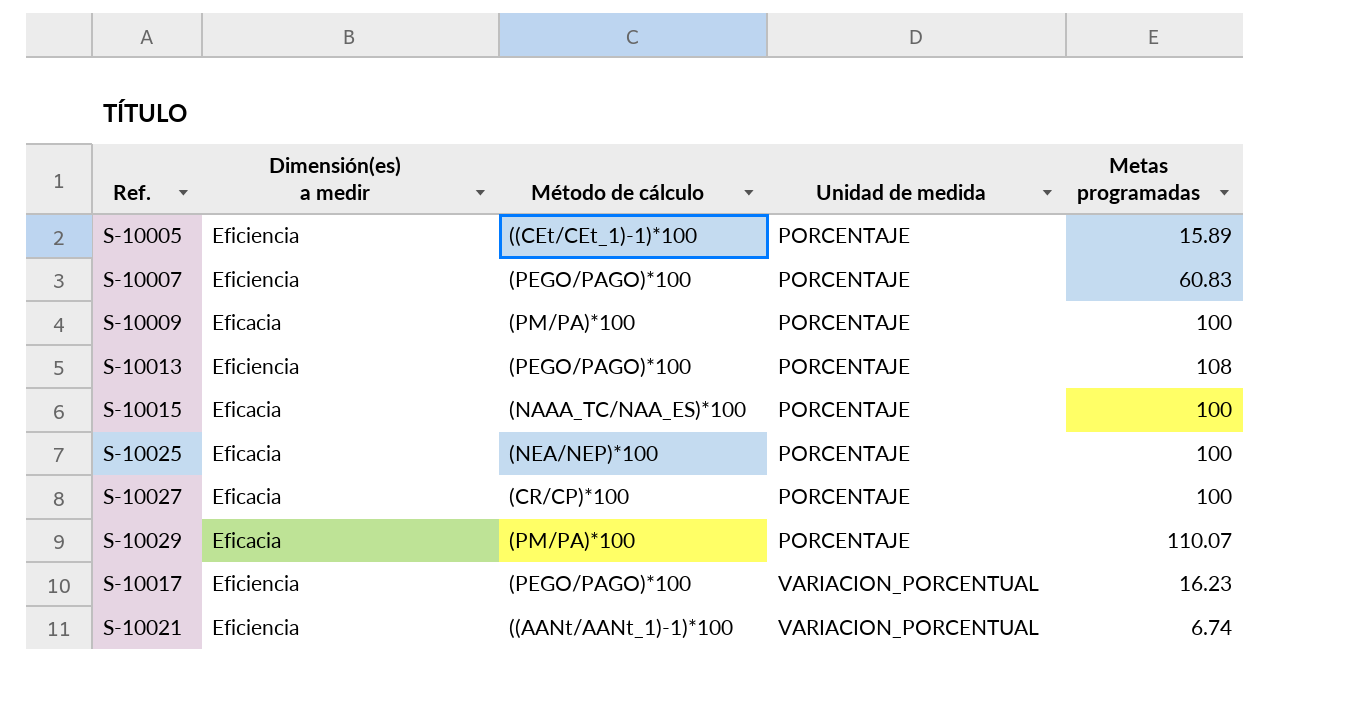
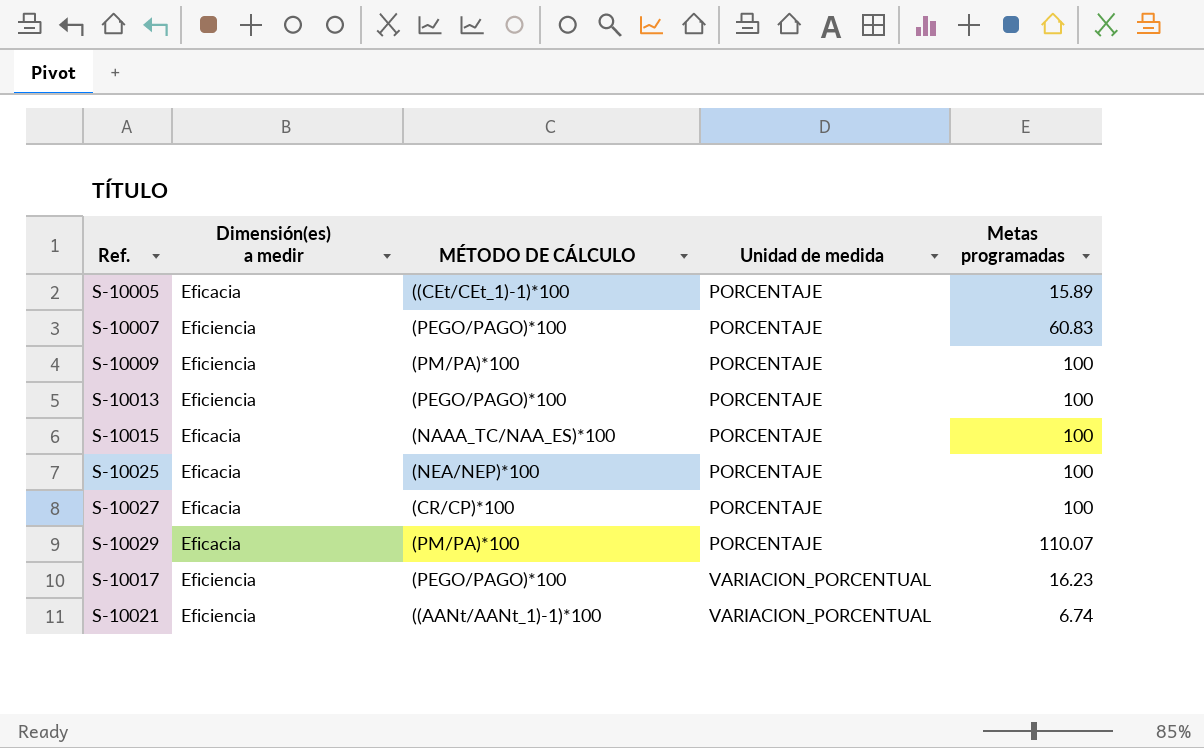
column name: Método de cálculo -> MÉTODO DE CÁLCULO
S-10005 | Dimensión(es) a medir: Eficiencia -> Eficacia
S-10009 | Dimensión(es) a medir: Eficacia -> Eficiencia
S-10013 | Metas programadas: 108 -> 100

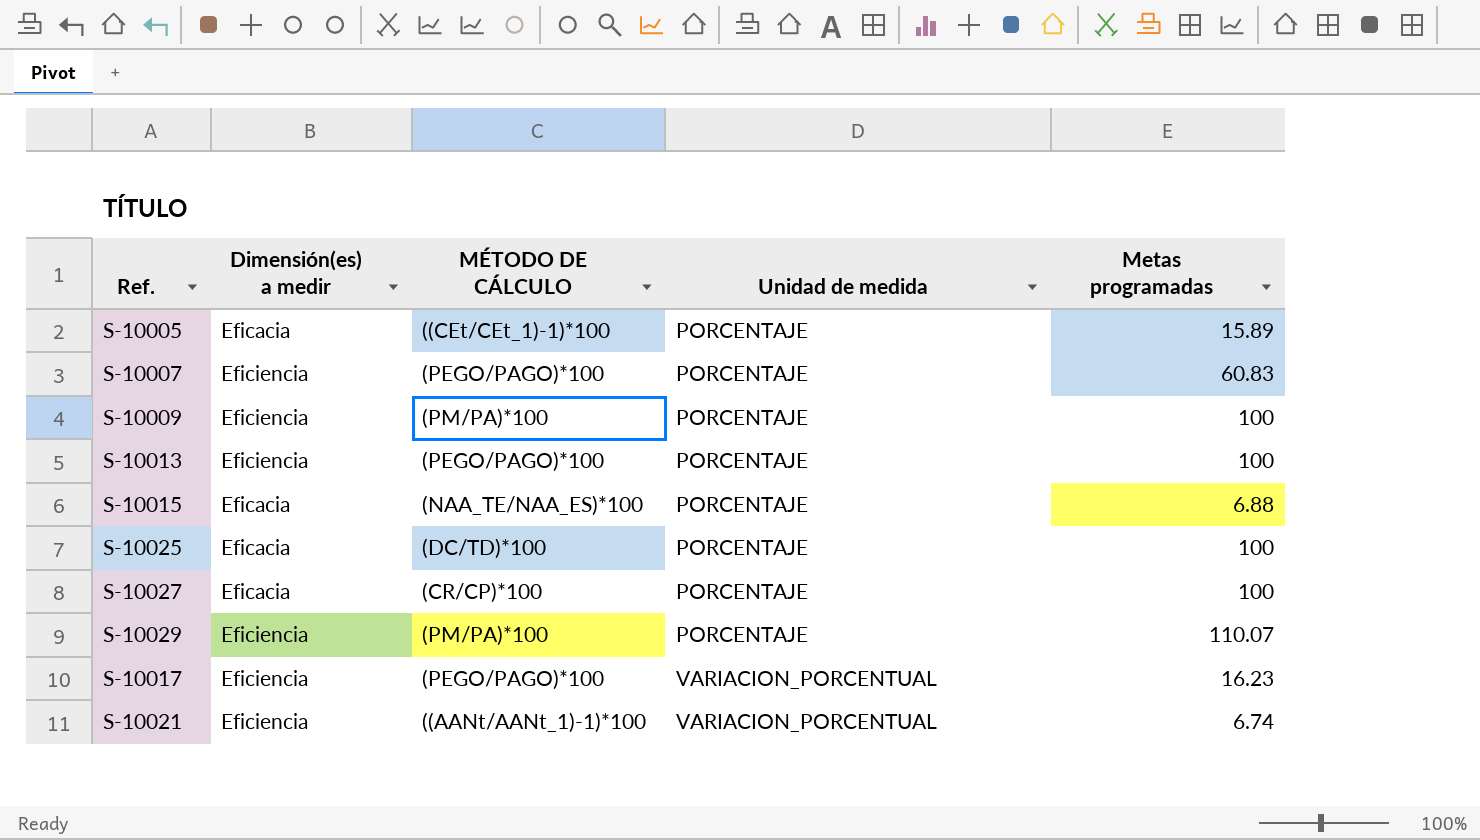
S-10015 | MÉTODO DE CÁLCULO: (NAAA_TC/NAA_ES)*100 -> (NAA_TE/NAA_ES)*100
S-10015 | Metas programadas: 100 -> 6.88
S-10025 | MÉTODO DE CÁLCULO: (NEA/NEP)*100 -> (DC/TD)*100
S-10029 | Dimensión(es) a medir: Eficacia -> Eficiencia

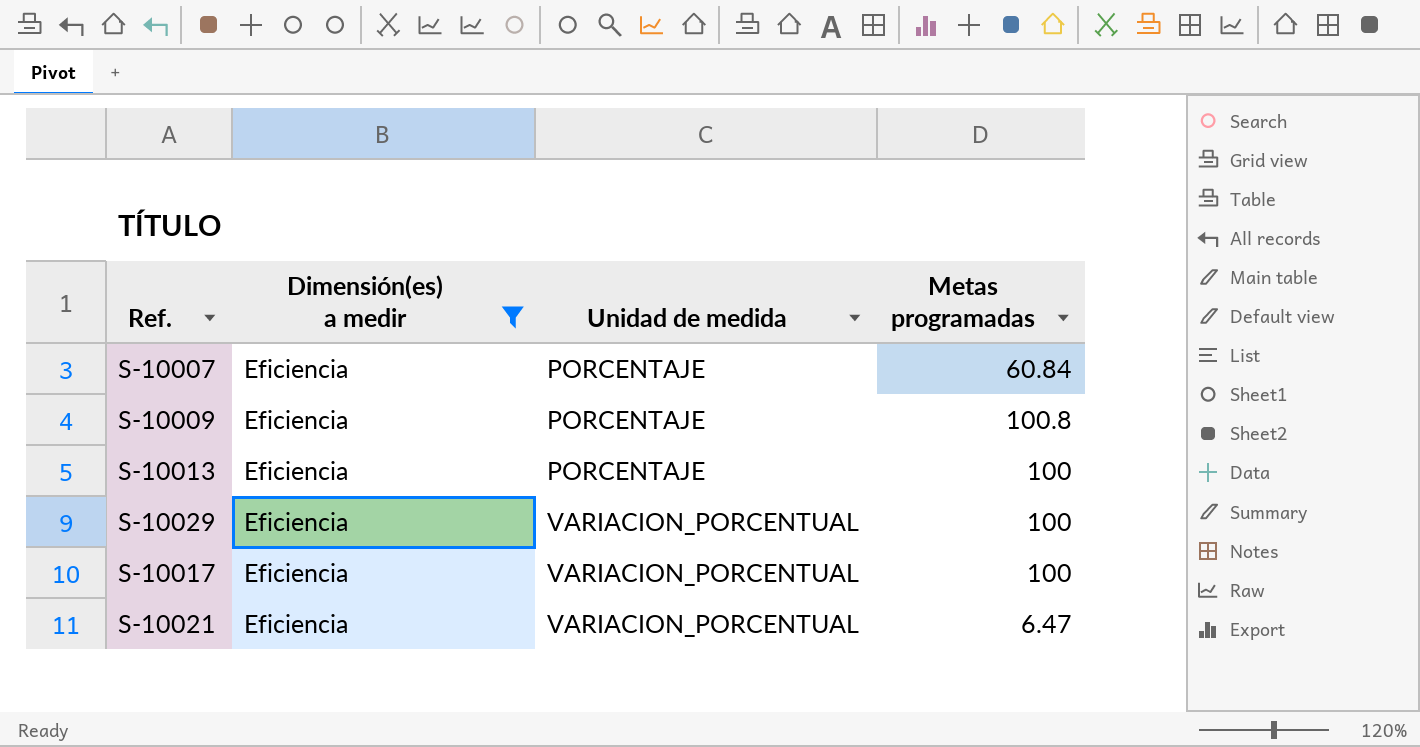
filter: none -> Dimensión(es) a medir = Eficiencia
column MÉTODO DE CÁLCULO | position: 3 -> none
S-10007 | Metas programadas: 60.83 -> 60.84
S-10009 | Metas programadas: 100 -> 100.8
S-10029 | Unidad de medida: PORCENTAJE -> VARIACION_PORCENTUAL
S-10029 | Metas programadas: 110.07 -> 100
S-10017 | Metas programadas: 16.23 -> 100
S-10021 | Metas programadas: 6.74 -> 6.47

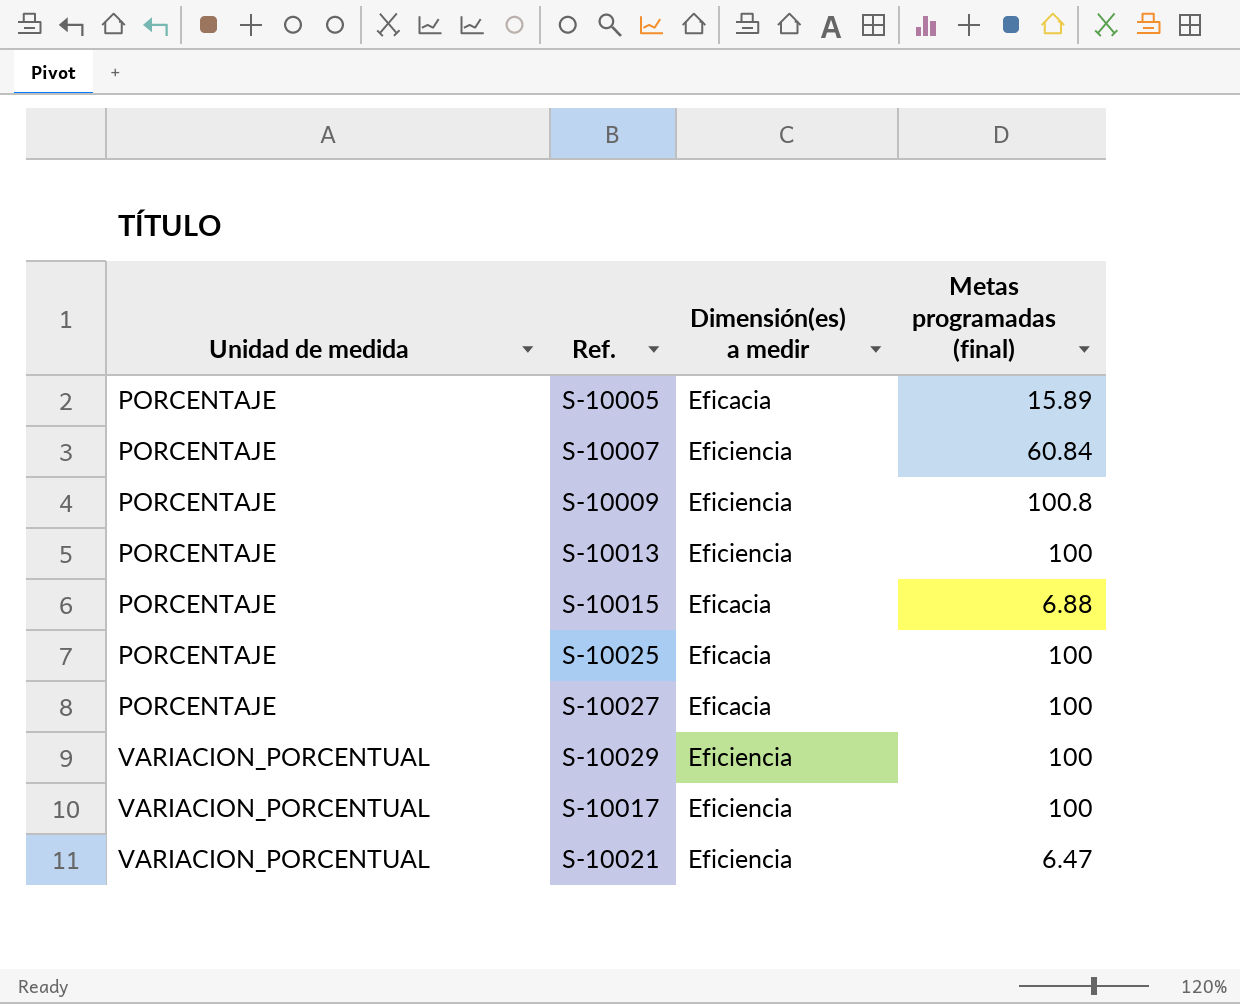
filter: Dimensión(es) a medir = Eficiencia -> none
column Unidad de medida | position: 3 -> 1
column name: Metas programadas -> Metas programadas (final)

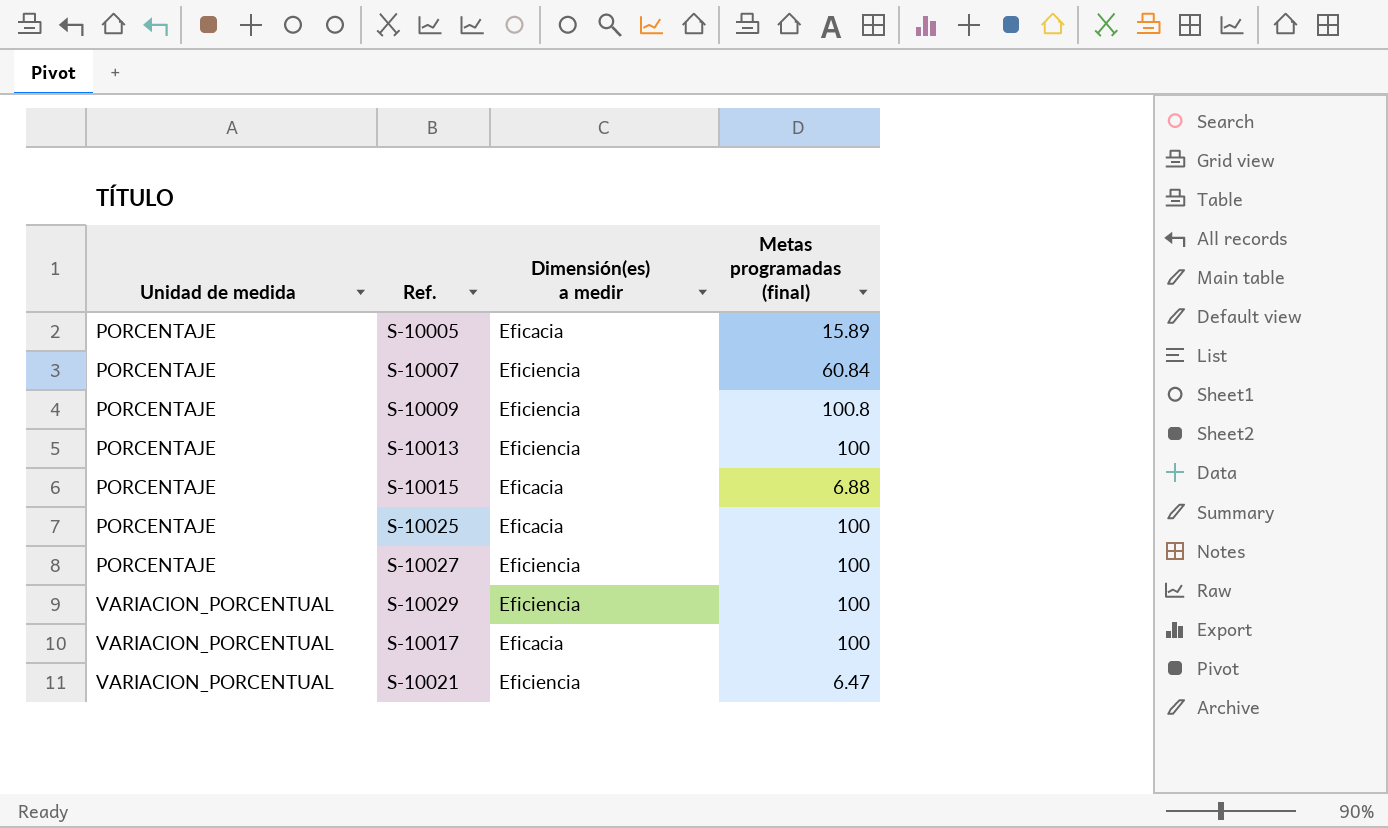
S-10027 | Dimensión(es) a medir: Eficacia -> Eficiencia
S-10017 | Dimensión(es) a medir: Eficiencia -> Eficacia

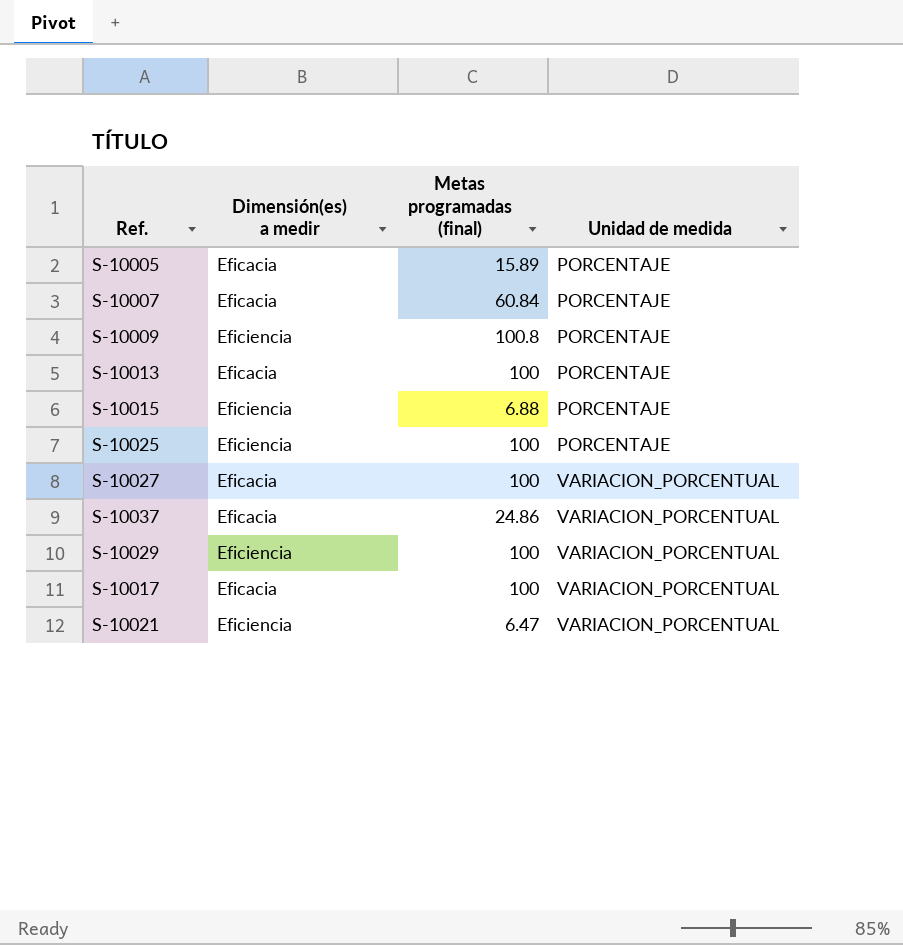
column Unidad de medida | position: 1 -> 4
S-10007 | Dimensión(es) a medir: Eficiencia -> Eficacia
S-10013 | Dimensión(es) a medir: Eficiencia -> Eficacia
S-10015 | Dimensión(es) a medir: Eficacia -> Eficiencia
S-10025 | Dimensión(es) a medir: Eficacia -> Eficiencia
S-10027 | Dimensión(es) a medir: Eficiencia -> Eficacia
S-10027 | Unidad de medida: PORCENTAJE -> VARIACION_PORCENTUAL
row S-10037: none -> Eficacia | 24.86 | VARIACION_PORCENTUAL

